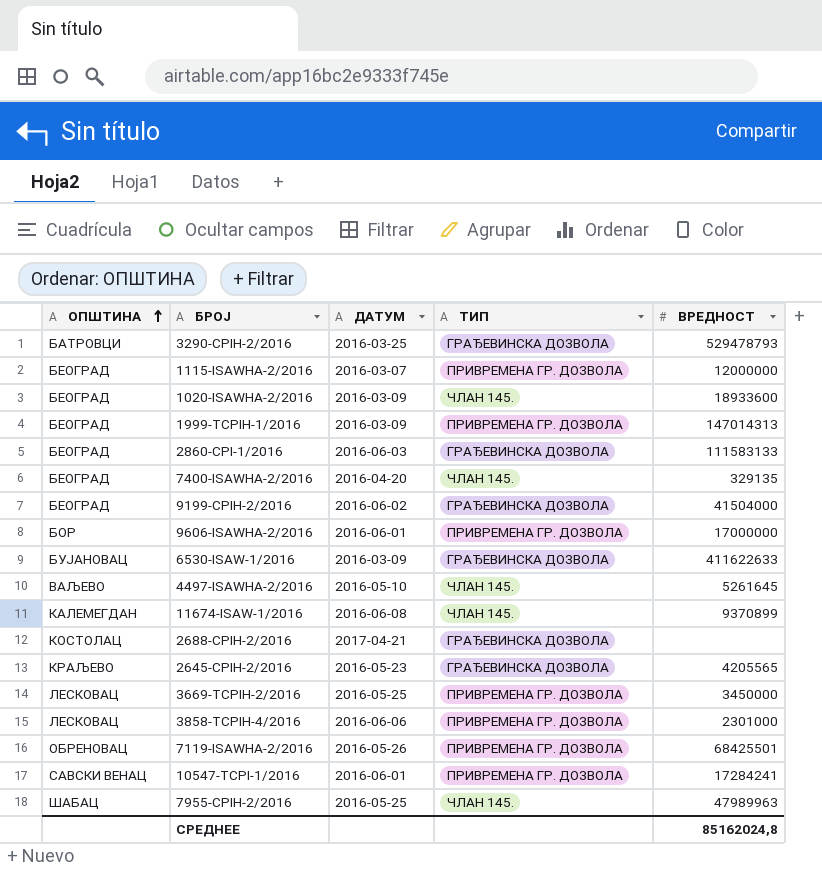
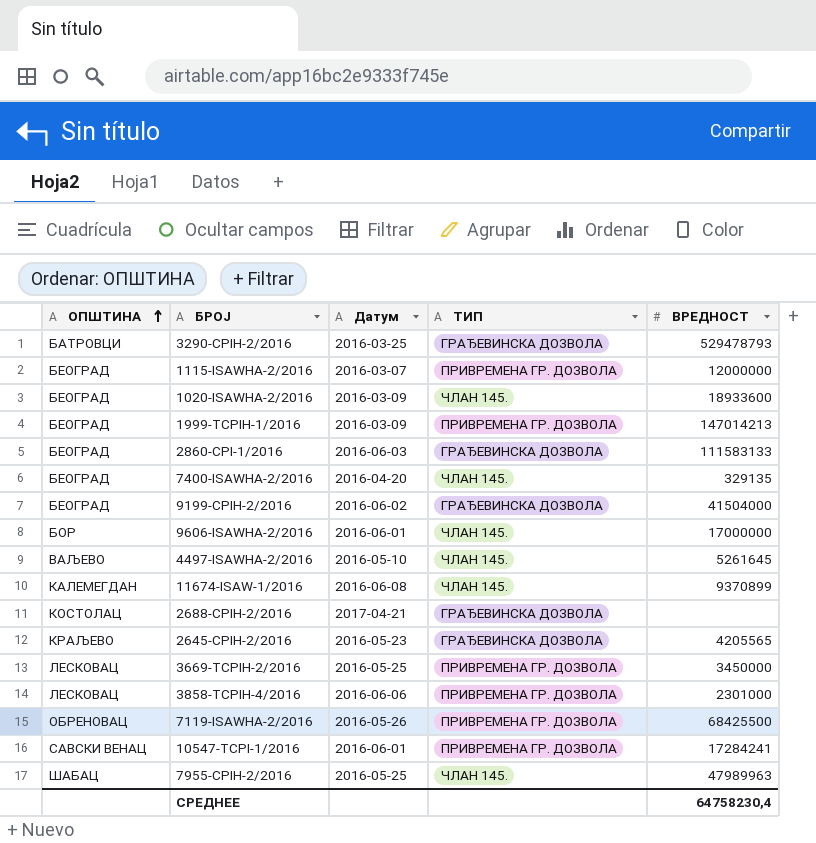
column name: ДАТУМ -> Датум
row 6530-ISAW-1/2016: БУЈАНОВАЦ | 2016-03-09 | ГРАЂЕВИНСКА ДОЗВОЛА | 411622633 -> none
1999-TCPIH-1/2016 | ВРЕДНОСТ: 147014313 -> 147014213
9606-ISAWHA-2/2016 | ТИП: ПРИВРЕМЕНА ГР. ДОЗВОЛА -> ЧЛАН 145.
7119-ISAWHA-2/2016 | ВРЕДНОСТ: 68425501 -> 68425500
СРЕДНЕЕ | ВРЕДНОСТ: 85162024,8 -> 64758230,4

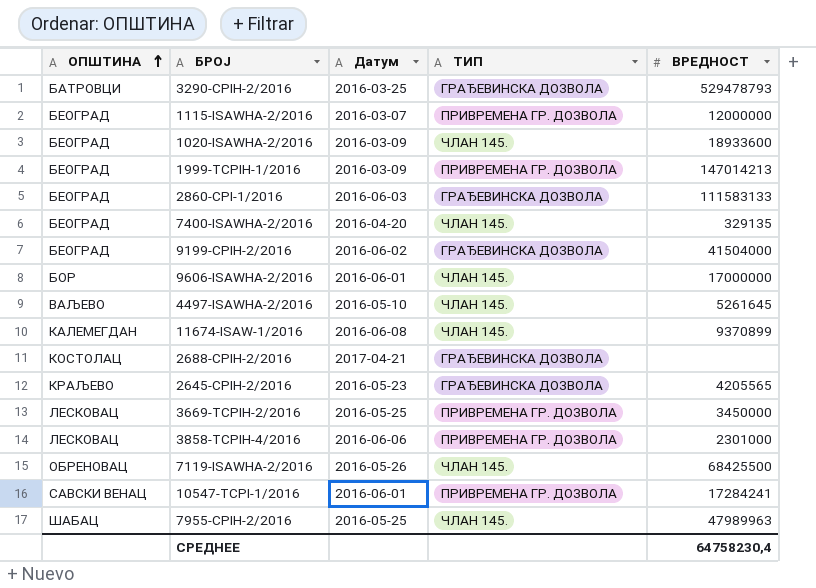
7119-ISAWHA-2/2016 | ТИП: ПРИВРЕМЕНА ГР. ДОЗВОЛА -> ЧЛАН 145.

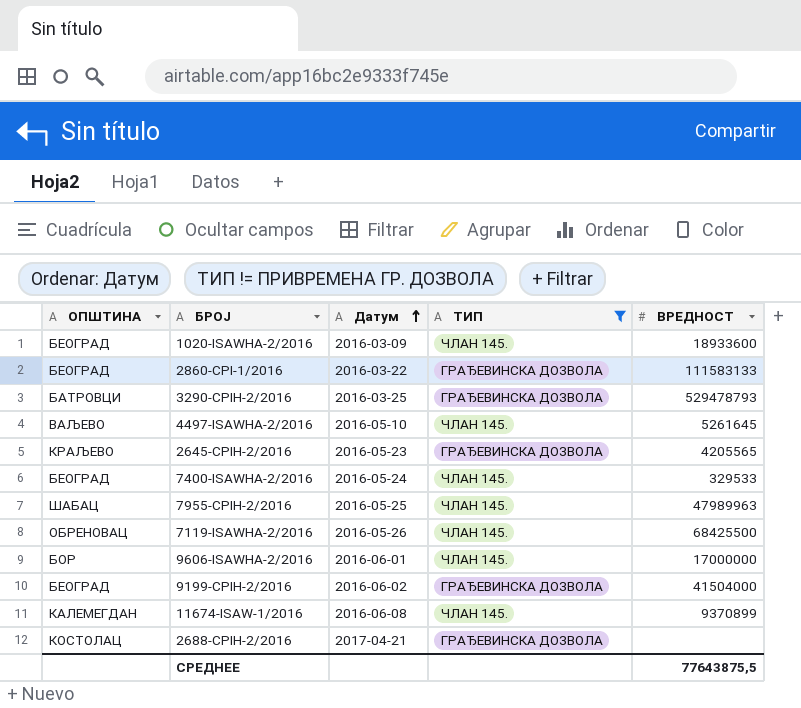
filter: none -> ТИП != ПРИВРЕМЕНА ГР. ДОЗВОЛА
row order: ОПШТИНА ascending -> Датум ascending
2860-CPI-1/2016 | Датум: 2016-06-03 -> 2016-03-22
7400-ISAWHA-2/2016 | Датум: 2016-04-20 -> 2016-05-24
7400-ISAWHA-2/2016 | ВРЕДНОСТ: 329135 -> 329533
СРЕДНЕЕ | ВРЕДНОСТ: 64758230,4 -> 77643875,5

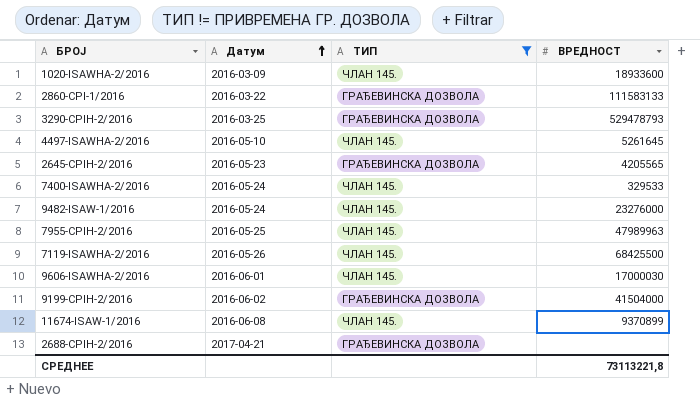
column ОПШТИНА | position: 1 -> none
row 9482-ISAW-1/2016: none -> 2016-05-24 | ЧЛАН 145. | 23276000
9606-ISAWHA-2/2016 | ВРЕДНОСТ: 17000000 -> 17000030
СРЕДНЕЕ | ВРЕДНОСТ: 77643875,5 -> 73113221,8

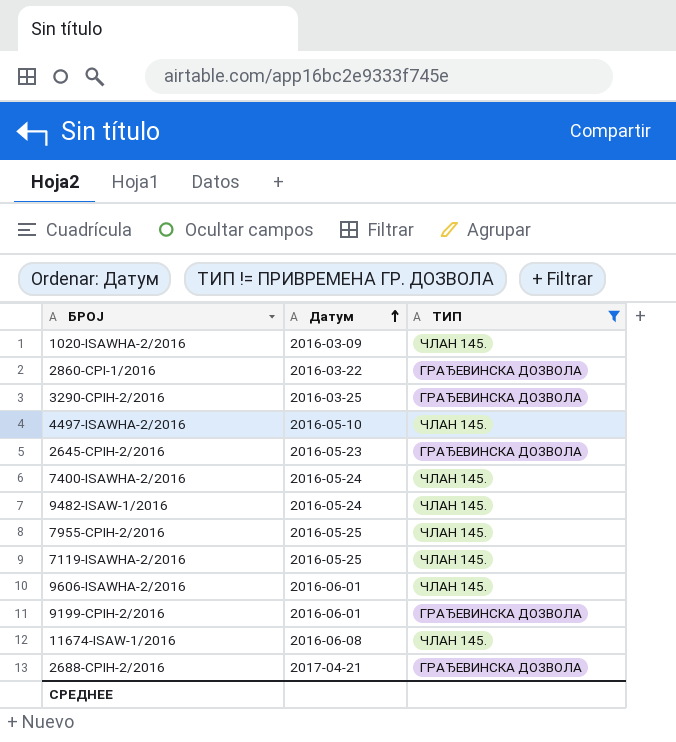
column ВРЕДНОСТ | position: 4 -> none
7119-ISAWHA-2/2016 | Датум: 2016-05-26 -> 2016-05-25
9199-CPIH-2/2016 | Датум: 2016-06-02 -> 2016-06-01

